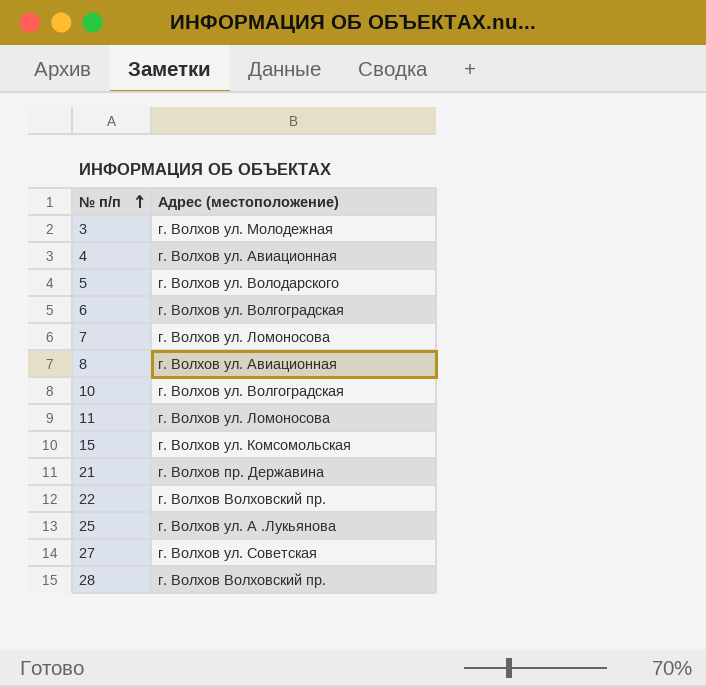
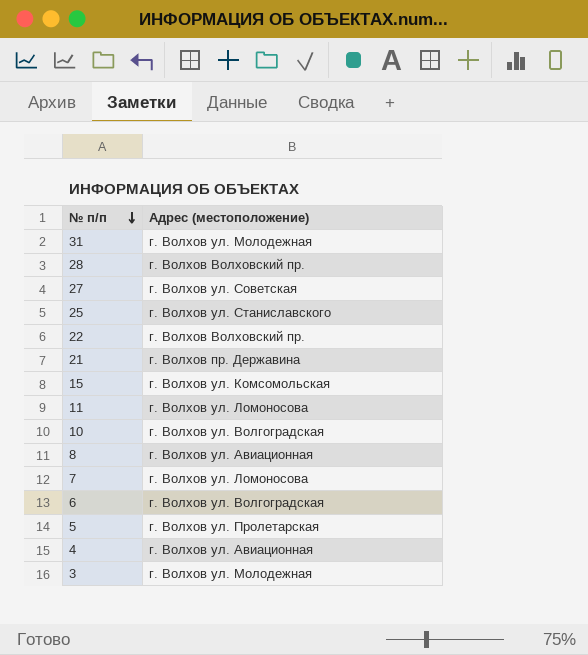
row order: № п/п ascending -> № п/п descending
row 31: none -> г. Волхов ул. Молодежная
25 | Адрес (местоположение): г. Волхов ул. А .Лукьянова -> г. Волхов ул. Станиславского
5 | Адрес (местоположение): г. Волхов ул. Володарского -> г. Волхов ул. Пролетарская

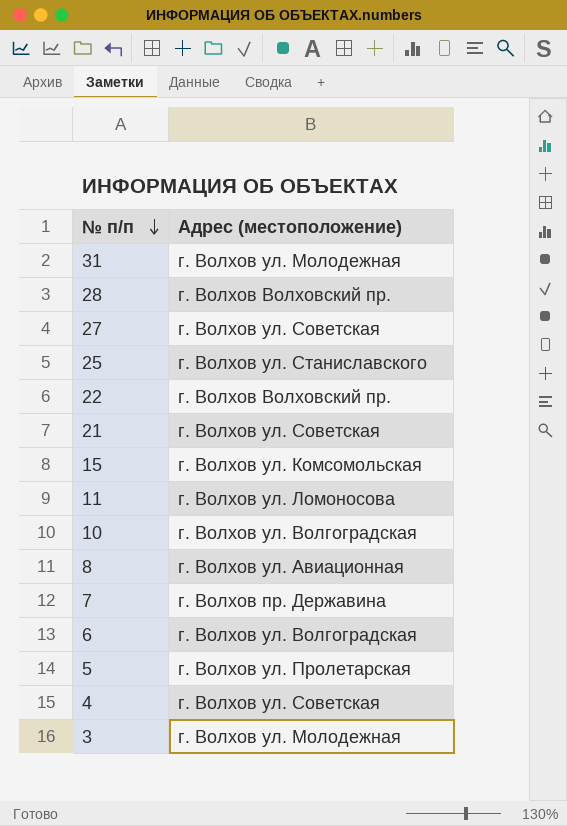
21 | Адрес (местоположение): г. Волхов пр. Державина -> г. Волхов ул. Советская
7 | Адрес (местоположение): г. Волхов ул. Ломоносова -> г. Волхов пр. Державина
4 | Адрес (местоположение): г. Волхов ул. Авиационная -> г. Волхов ул. Советская

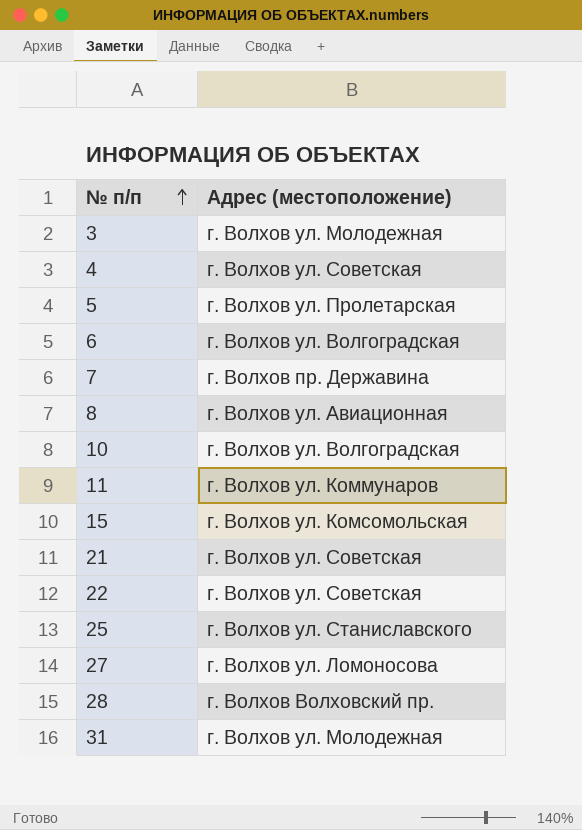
row order: № п/п descending -> № п/п ascending
11 | Адрес (местоположение): г. Волхов ул. Ломоносова -> г. Волхов ул. Коммунаров
22 | Адрес (местоположение): г. Волхов Волховский пр. -> г. Волхов ул. Советская
27 | Адрес (местоположение): г. Волхов ул. Советская -> г. Волхов ул. Ломоносова

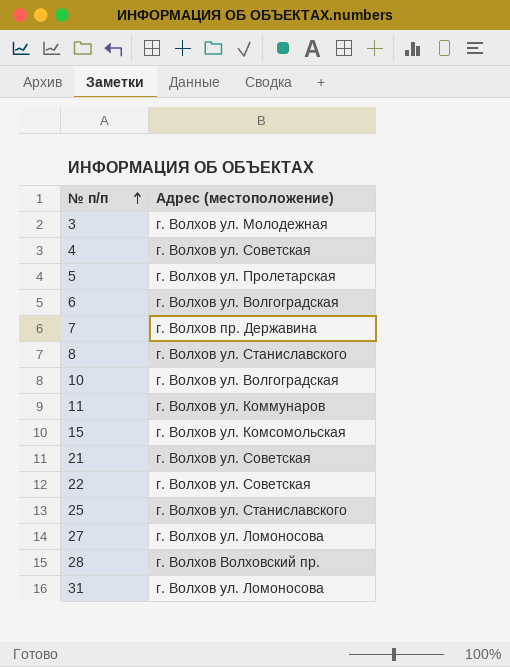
8 | Адрес (местоположение): г. Волхов ул. Авиационная -> г. Волхов ул. Станиславского
31 | Адрес (местоположение): г. Волхов ул. Молодежная -> г. Волхов ул. Ломоносова

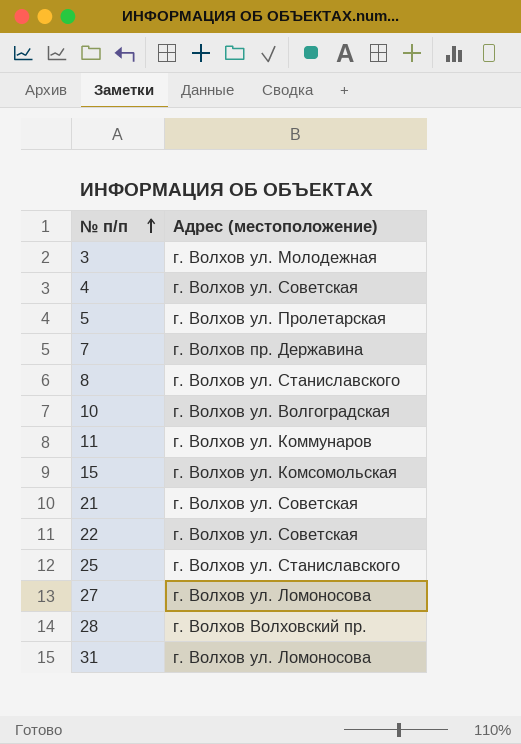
row 6: г. Волхов ул. Волгоградская -> none

